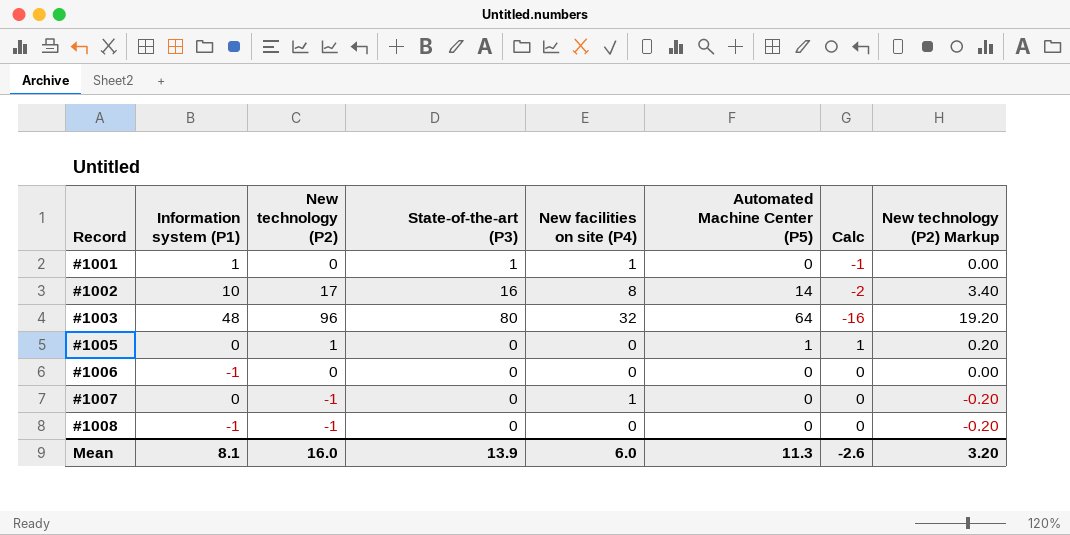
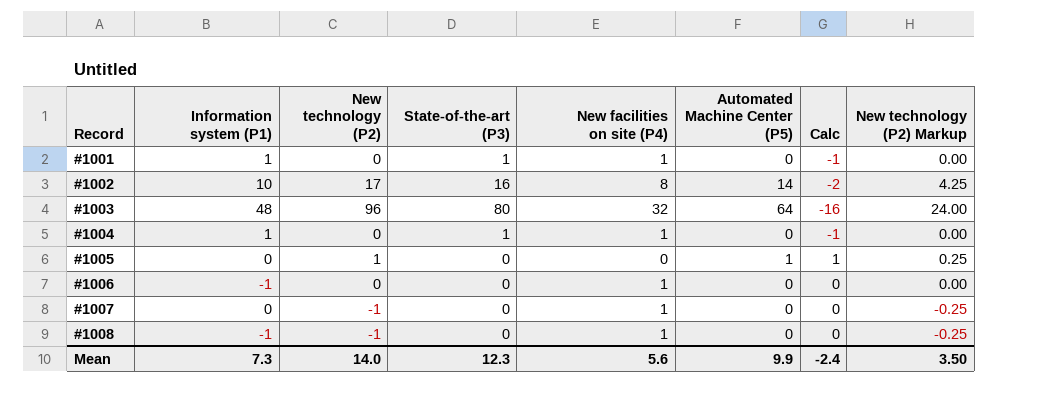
column New technology (P2) Markup | formula: [New technology (P2)] * 0.2 -> [New technology (P2)] * 0.25
row #1004: none -> 1 | 0 | 1 | 1 | 0 | -1 | 0.00
#1006 | New facilities on site (P4): 0 -> 1
#1008 | New facilities on site (P4): 0 -> 1
Mean | Information system (P1): 8.1 -> 7.3
Mean | New technology (P2): 16.0 -> 14.0
Mean | State-of-the-art (P3): 13.9 -> 12.3
Mean | New facilities on site (P4): 6.0 -> 5.6
Mean | Automated Machine Center (P5): 11.3 -> 9.9
Mean | Calc: -2.6 -> -2.4
Mean | New technology (P2) Markup: 3.20 -> 3.50

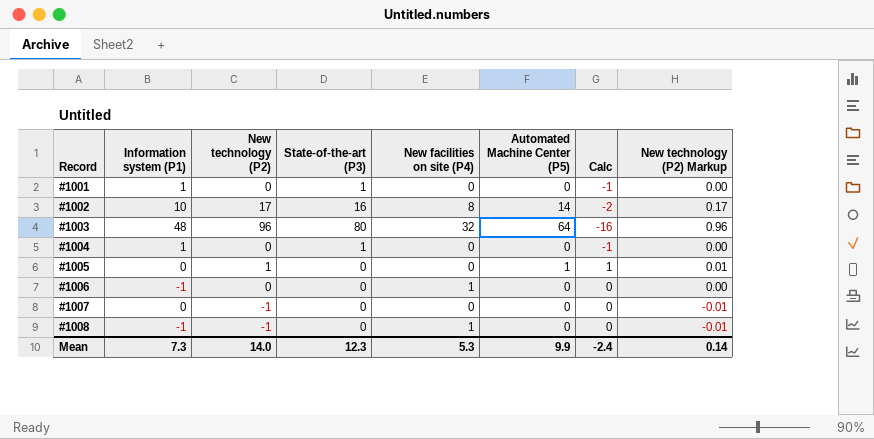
column New technology (P2) Markup | formula: [New technology (P2)] * 0.25 -> [New technology (P2)] * 0.01
#1001 | New facilities on site (P4): 1 -> 0
#1004 | New facilities on site (P4): 1 -> 0
#1007 | New facilities on site (P4): 1 -> 0
Mean | New facilities on site (P4): 5.6 -> 5.3
Mean | New technology (P2) Markup: 3.50 -> 0.14

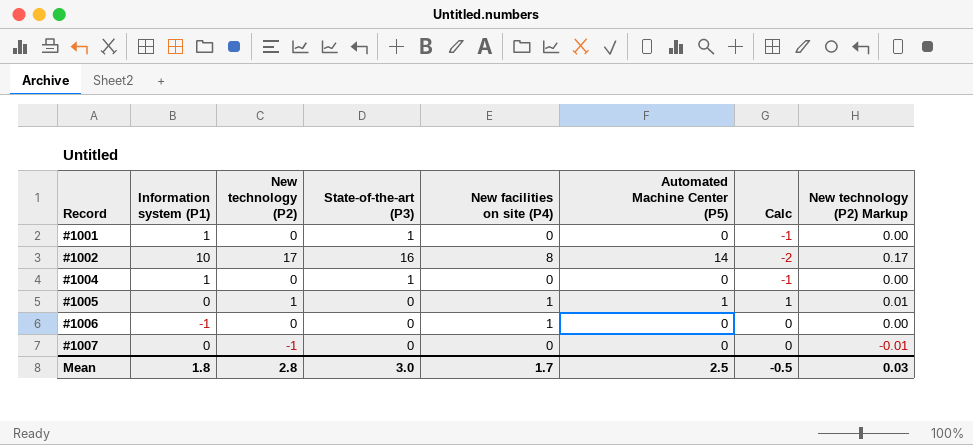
row #1003: 48 | 96 | 80 | 32 | 64 | -16 | 0.96 -> none
row #1008: -1 | -1 | 0 | 1 | 0 | 0 | -0.01 -> none
#1005 | New facilities on site (P4): 0 -> 1
Mean | Information system (P1): 7.3 -> 1.8
Mean | New technology (P2): 14.0 -> 2.8
Mean | State-of-the-art (P3): 12.3 -> 3.0
Mean | New facilities on site (P4): 5.3 -> 1.7
Mean | Automated Machine Center (P5): 9.9 -> 2.5
Mean | Calc: -2.4 -> -0.5
Mean | New technology (P2) Markup: 0.14 -> 0.03

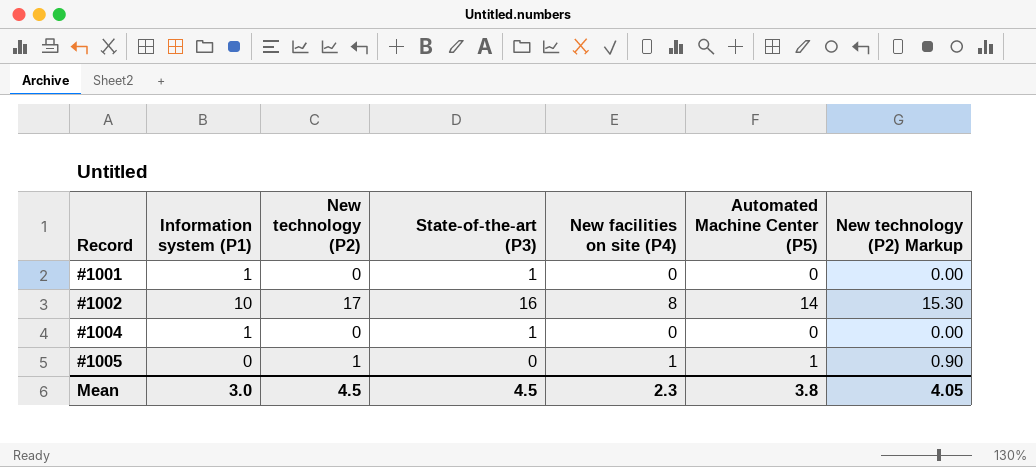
column Calc | formula: [Automated Machine Center (P5)] - [State-of-the-art (P3)] -> none
column New technology (P2) Markup | formula: [New technology (P2)] * 0.01 -> [New technology (P2)] * 0.9
row #1006: -1 | 0 | 0 | 1 | 0 | 0 | 0.00 -> none
row #1007: 0 | -1 | 0 | 0 | 0 | 0 | -0.01 -> none
Mean | Information system (P1): 1.8 -> 3.0
Mean | New technology (P2): 2.8 -> 4.5
Mean | State-of-the-art (P3): 3.0 -> 4.5
Mean | New facilities on site (P4): 1.7 -> 2.3
Mean | Automated Machine Center (P5): 2.5 -> 3.8
Mean | New technology (P2) Markup: 0.03 -> 4.05

